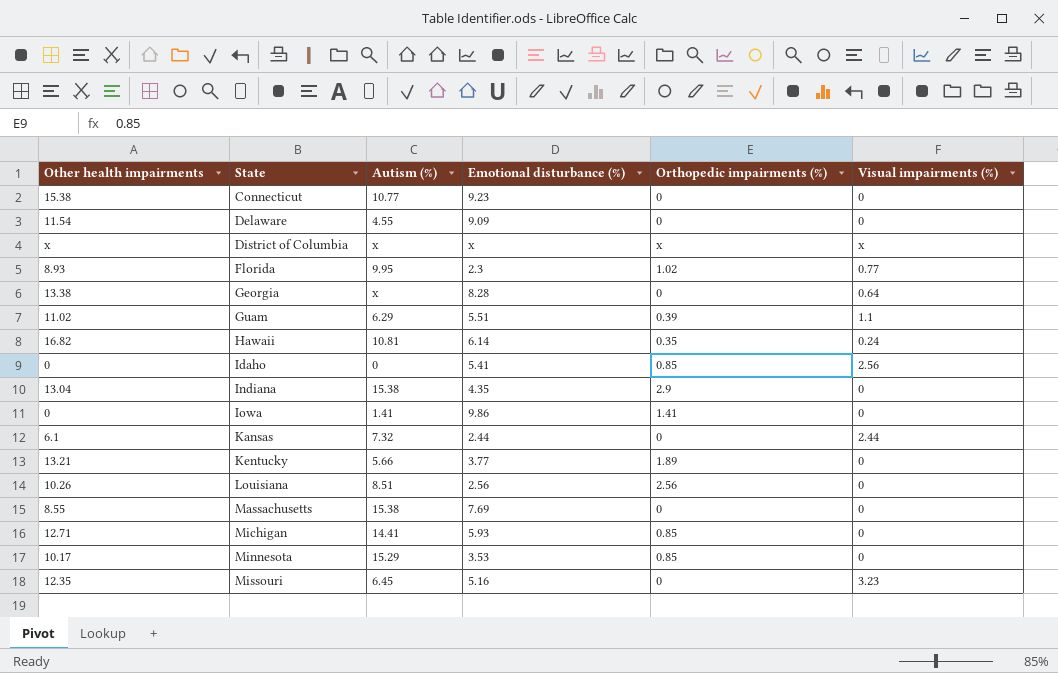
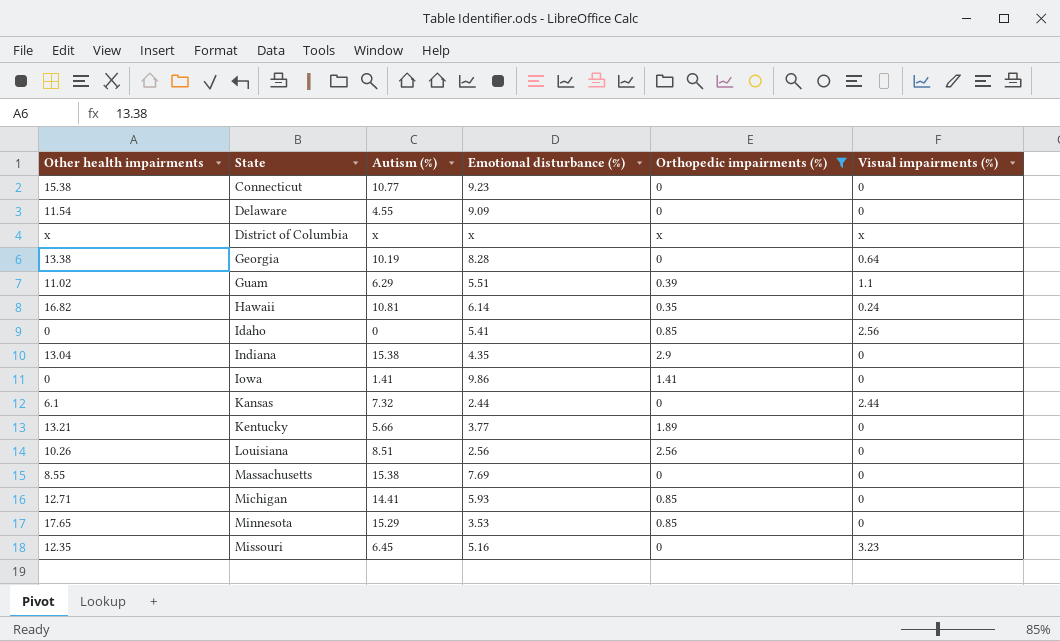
filter: none -> Orthopedic impairments (%) != 1.02
Georgia | Autism (%): x -> 10.19
Minnesota | Other health impairments: 10.17 -> 17.65

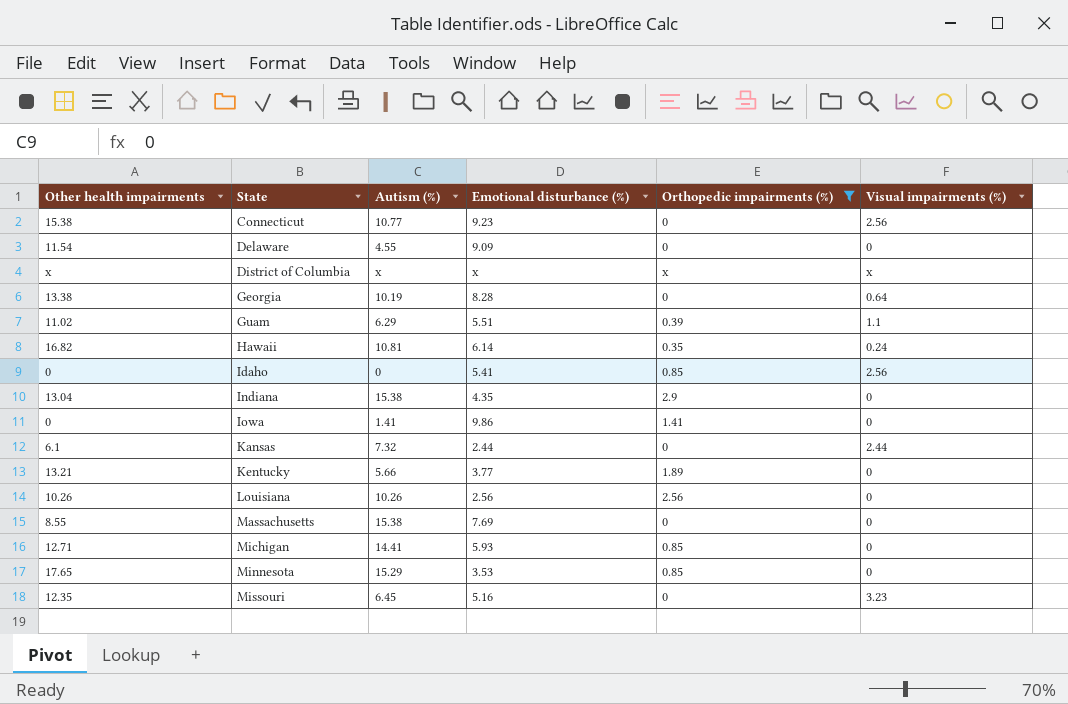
Connecticut | Visual impairments (%): 0 -> 2.56
Louisiana | Autism (%): 8.51 -> 10.26

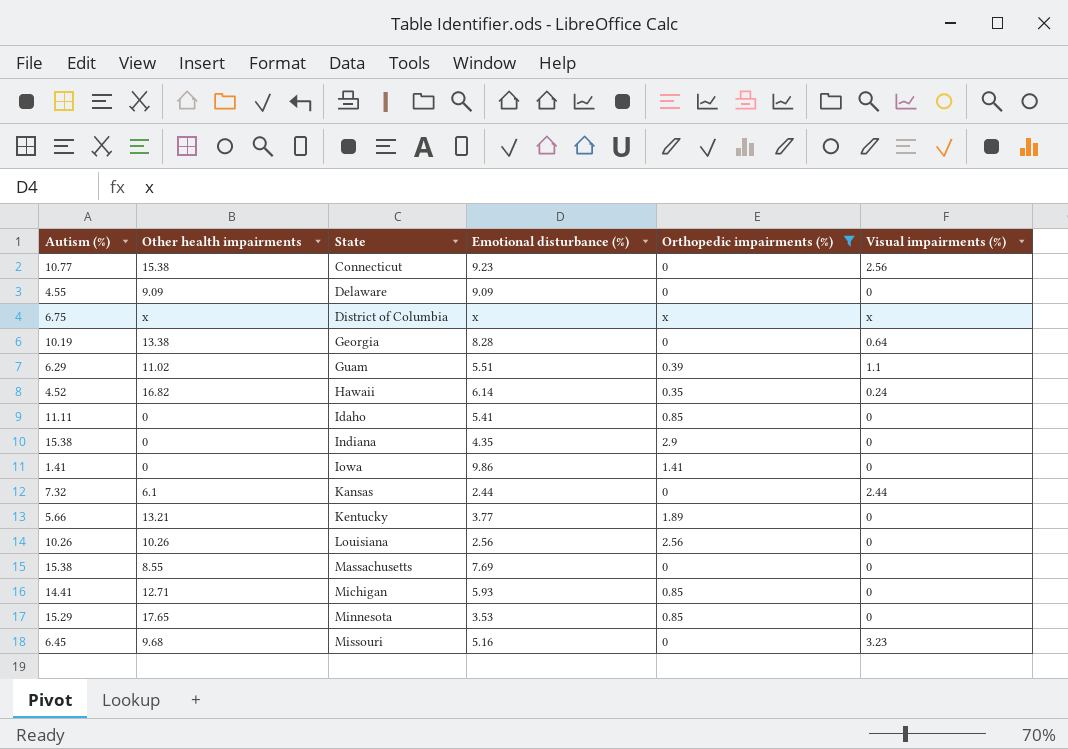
column Autism (%) | position: 3 -> 1
Delaware | Other health impairments: 11.54 -> 9.09
District of Columbia | Autism (%): x -> 6.75
Hawaii | Autism (%): 10.81 -> 4.52
Idaho | Autism (%): 0 -> 11.11
Idaho | Visual impairments (%): 2.56 -> 0
Indiana | Other health impairments: 13.04 -> 0
Missouri | Other health impairments: 12.35 -> 9.68

